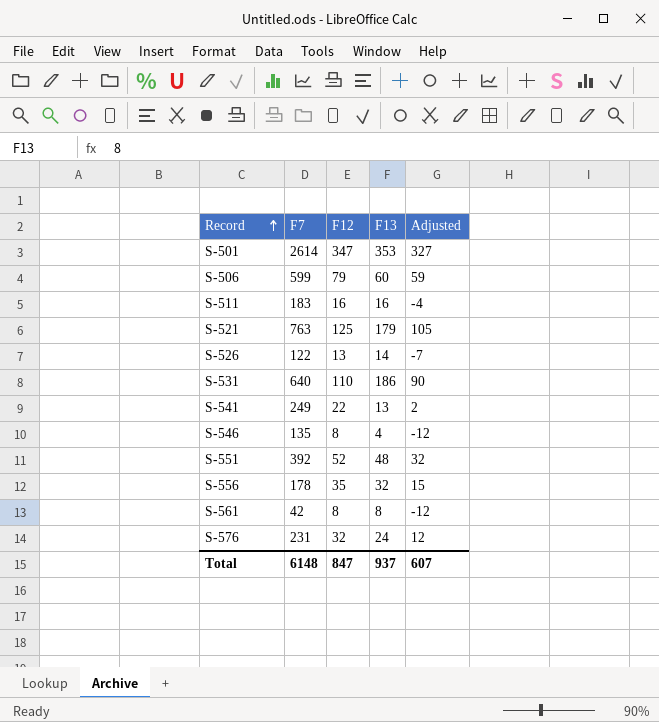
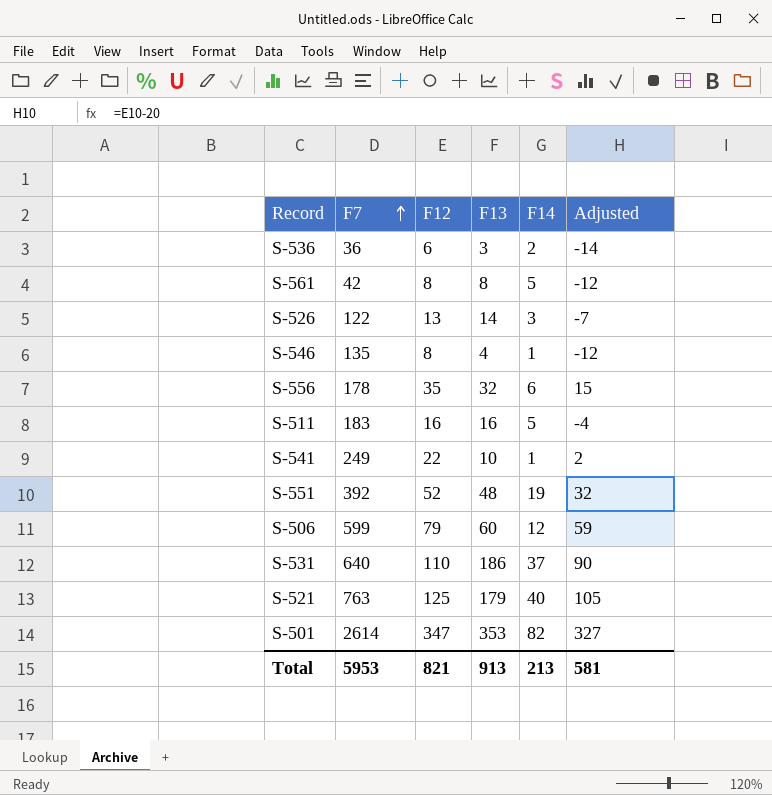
row order: Record ascending -> F7 ascending
column F14 | position: none -> 5
row S-576: 231 | 32 | 24 | 12 -> none
row S-536: none -> 36 | 6 | 3 | 2 | -14
S-541 | F13: 13 -> 10
Total | F7: 6148 -> 5953
Total | F12: 847 -> 821
Total | F13: 937 -> 913
Total | Adjusted: 607 -> 581

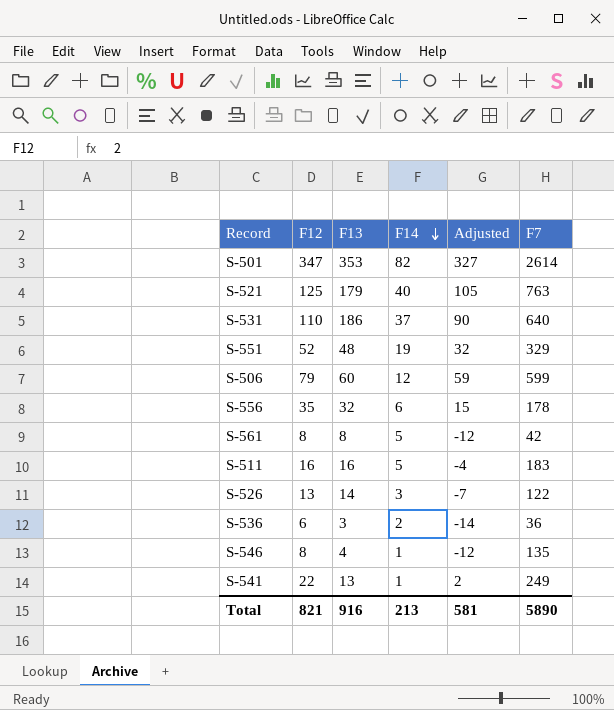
row order: F7 ascending -> F14 descending
column F7 | position: 2 -> 6
S-551 | F7: 392 -> 329
S-541 | F13: 10 -> 13
Total | F13: 913 -> 916
Total | F7: 5953 -> 5890

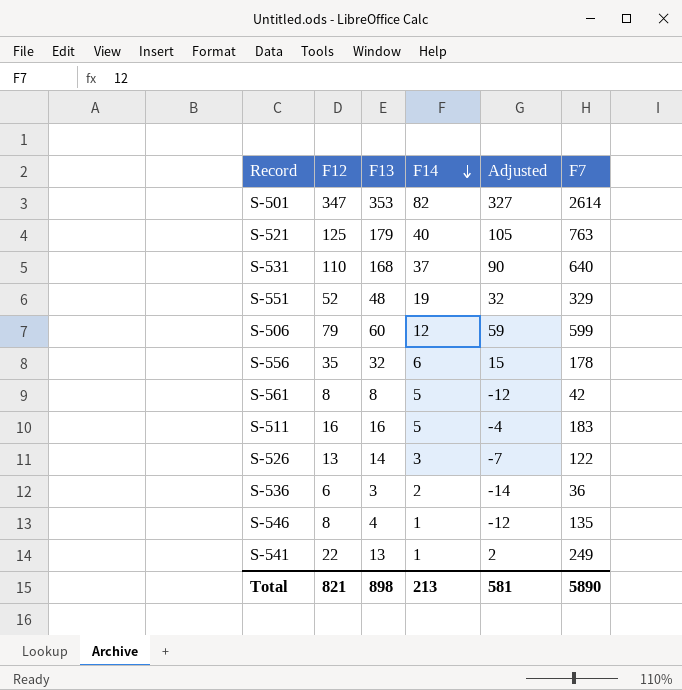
S-531 | F13: 186 -> 168
Total | F13: 916 -> 898

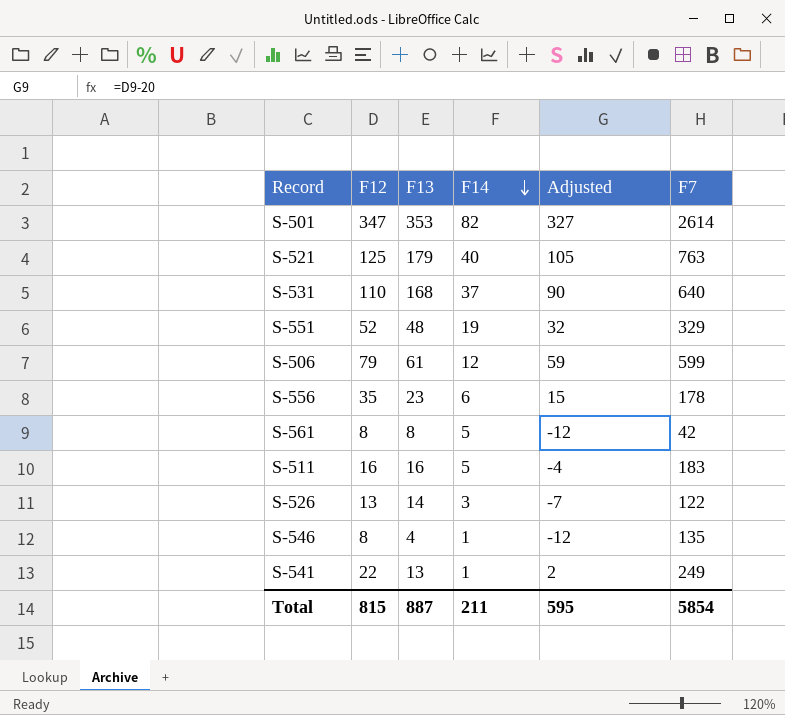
row S-536: 6 | 3 | 2 | -14 | 36 -> none
S-506 | F13: 60 -> 61
S-556 | F13: 32 -> 23
Total | F12: 821 -> 815
Total | F13: 898 -> 887
Total | F14: 213 -> 211
Total | Adjusted: 581 -> 595
Total | F7: 5890 -> 5854

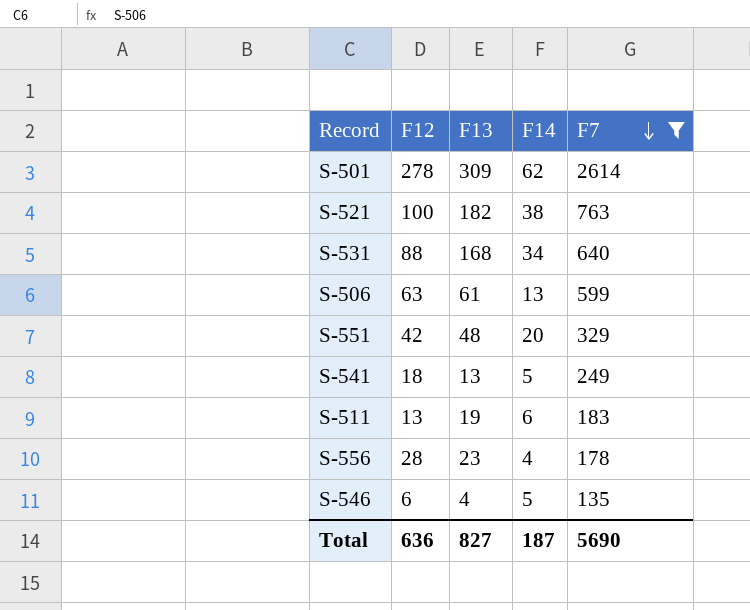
filter: none -> F7 >= 135
row order: F14 descending -> F7 descending
column Adjusted | formula: [F12] - 20 -> none
S-501 | F12: 347 -> 278
S-501 | F13: 353 -> 309
S-501 | F14: 82 -> 62
S-521 | F12: 125 -> 100
S-521 | F13: 179 -> 182
S-521 | F14: 40 -> 38
S-531 | F12: 110 -> 88
S-531 | F14: 37 -> 34
S-506 | F12: 79 -> 63
S-506 | F14: 12 -> 13
S-551 | F12: 52 -> 42
S-551 | F14: 19 -> 20
S-541 | F12: 22 -> 18
S-541 | F14: 1 -> 5
S-511 | F12: 16 -> 13
S-511 | F13: 16 -> 19
S-511 | F14: 5 -> 6
S-556 | F12: 35 -> 28
S-556 | F14: 6 -> 4
S-546 | F12: 8 -> 6
S-546 | F14: 1 -> 5
Total | F12: 815 -> 636
Total | F13: 887 -> 827
Total | F14: 211 -> 187
Total | F7: 5854 -> 5690

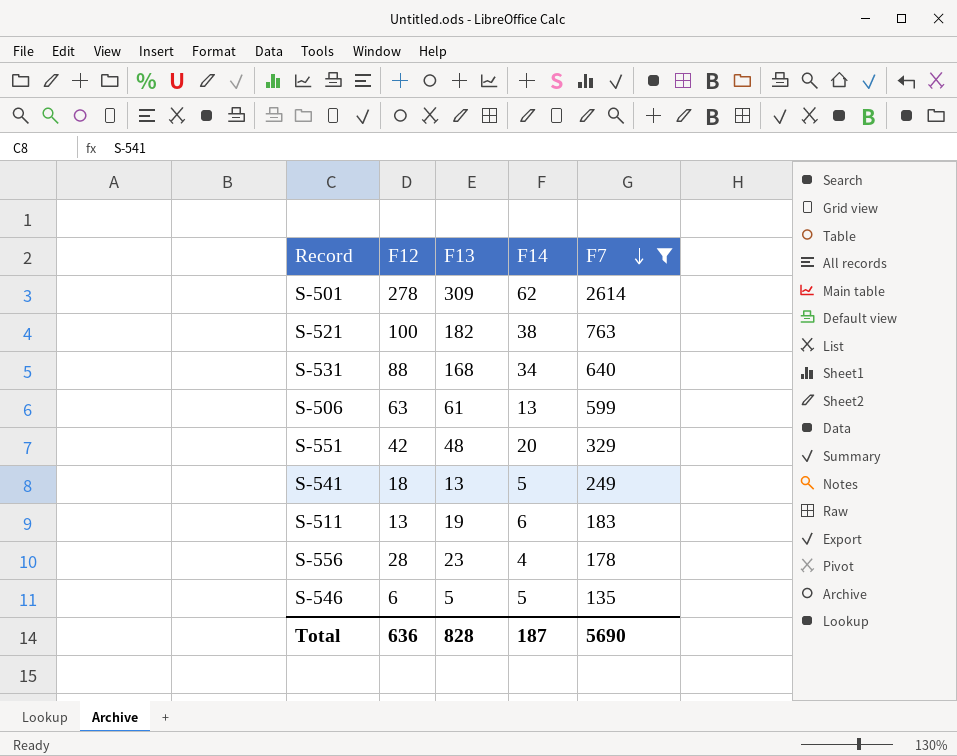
S-546 | F13: 4 -> 5
Total | F13: 827 -> 828

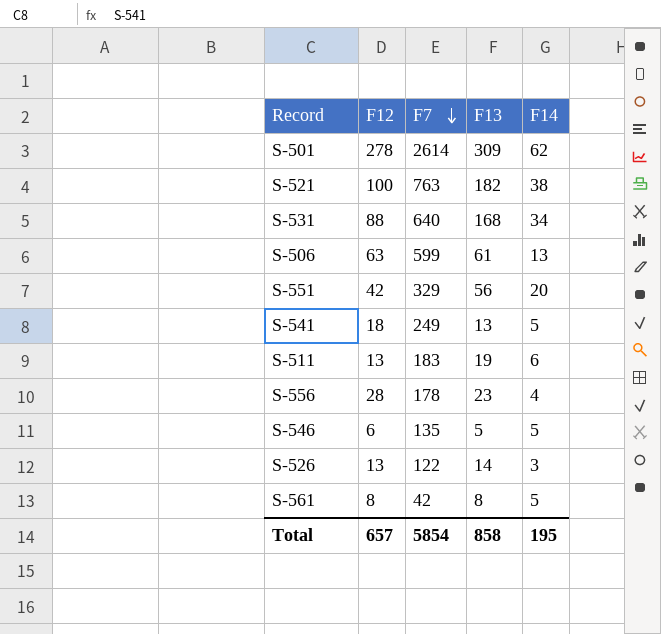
filter: F7 >= 135 -> none
column F7 | position: 5 -> 3
S-551 | F13: 48 -> 56
Total | F12: 636 -> 657
Total | F7: 5690 -> 5854
Total | F13: 828 -> 858
Total | F14: 187 -> 195

